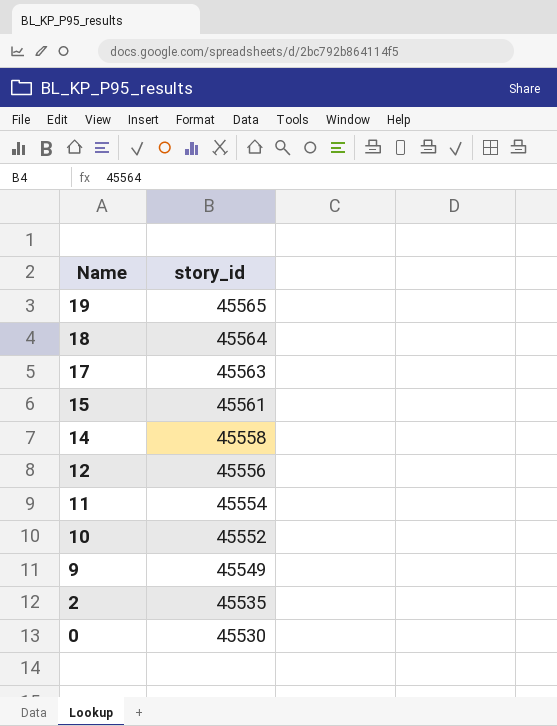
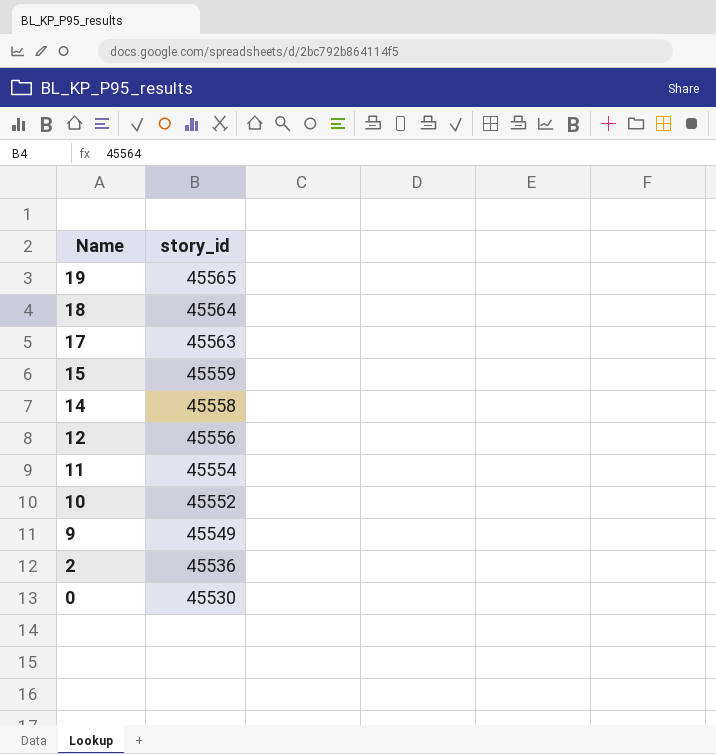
15 | story_id: 45561 -> 45559
2 | story_id: 45535 -> 45536

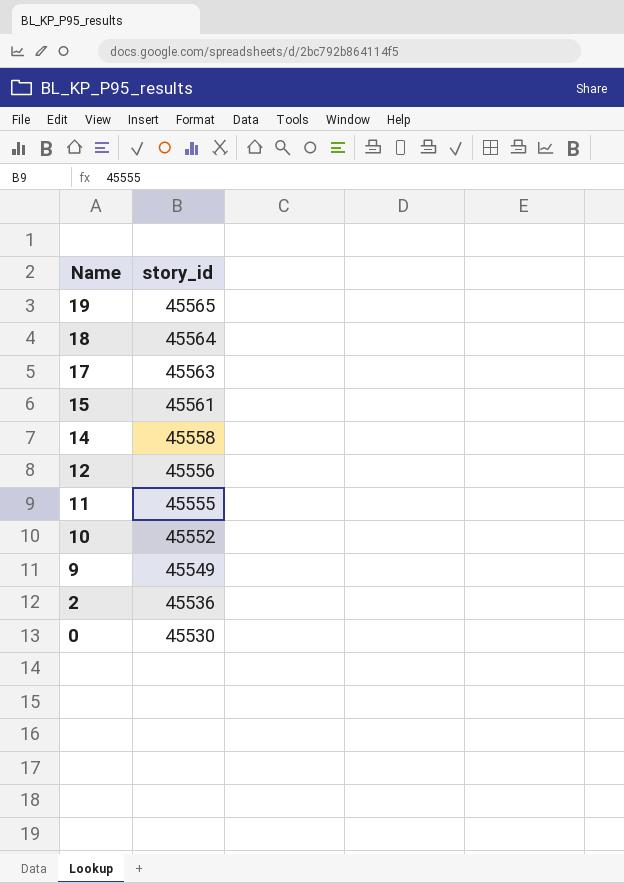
15 | story_id: 45559 -> 45561
11 | story_id: 45554 -> 45555

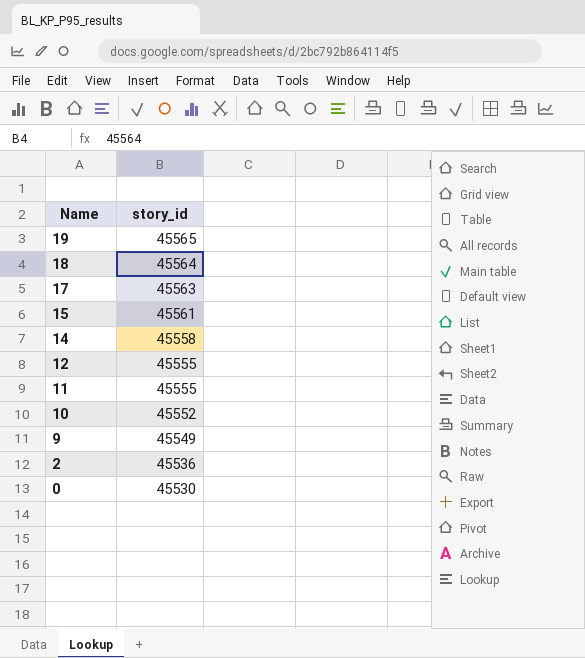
12 | story_id: 45556 -> 45555

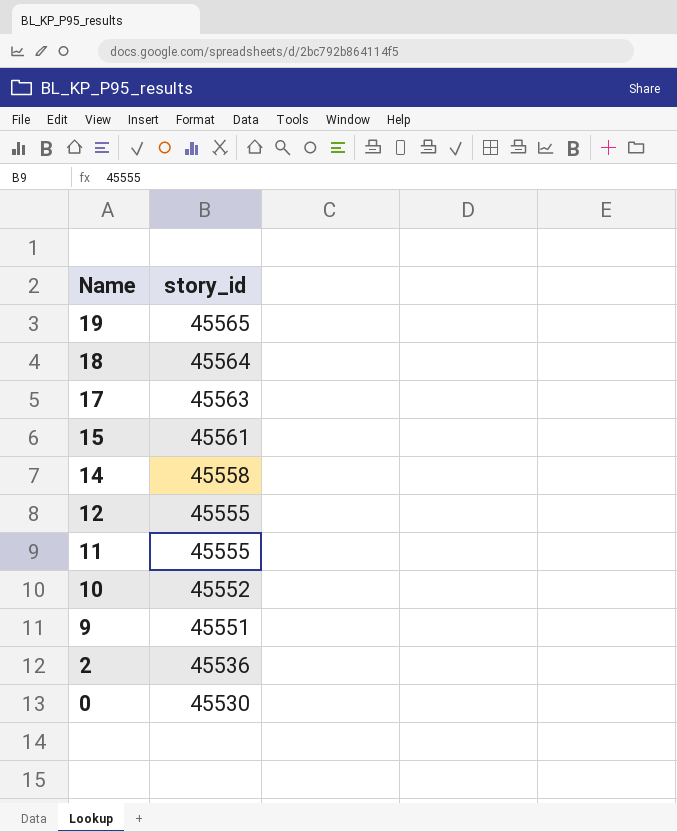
9 | story_id: 45549 -> 45551

